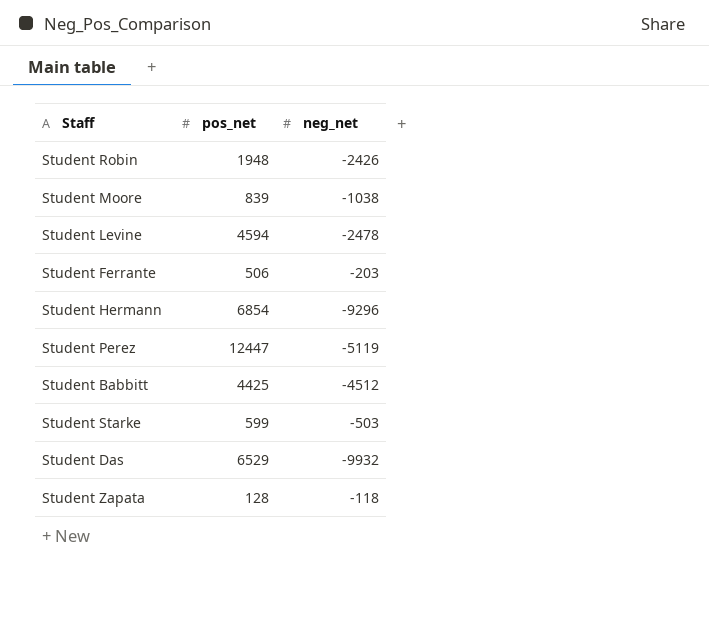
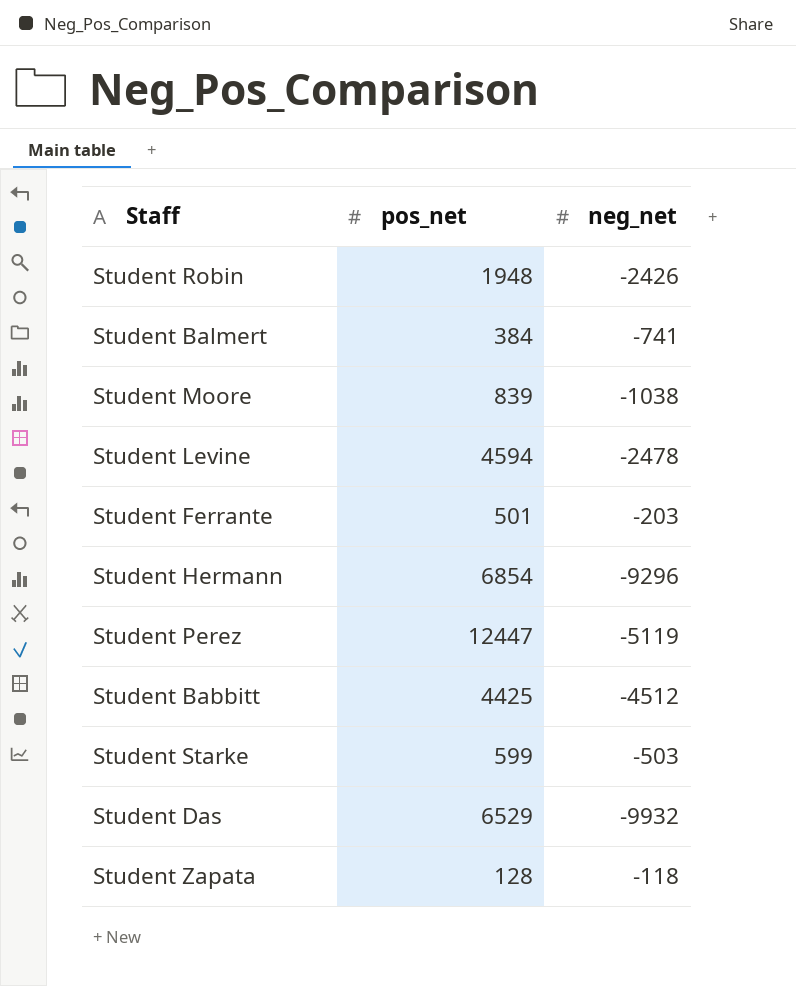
row Student Balmert: none -> 384 | -741
Student Ferrante | pos_net: 506 -> 501

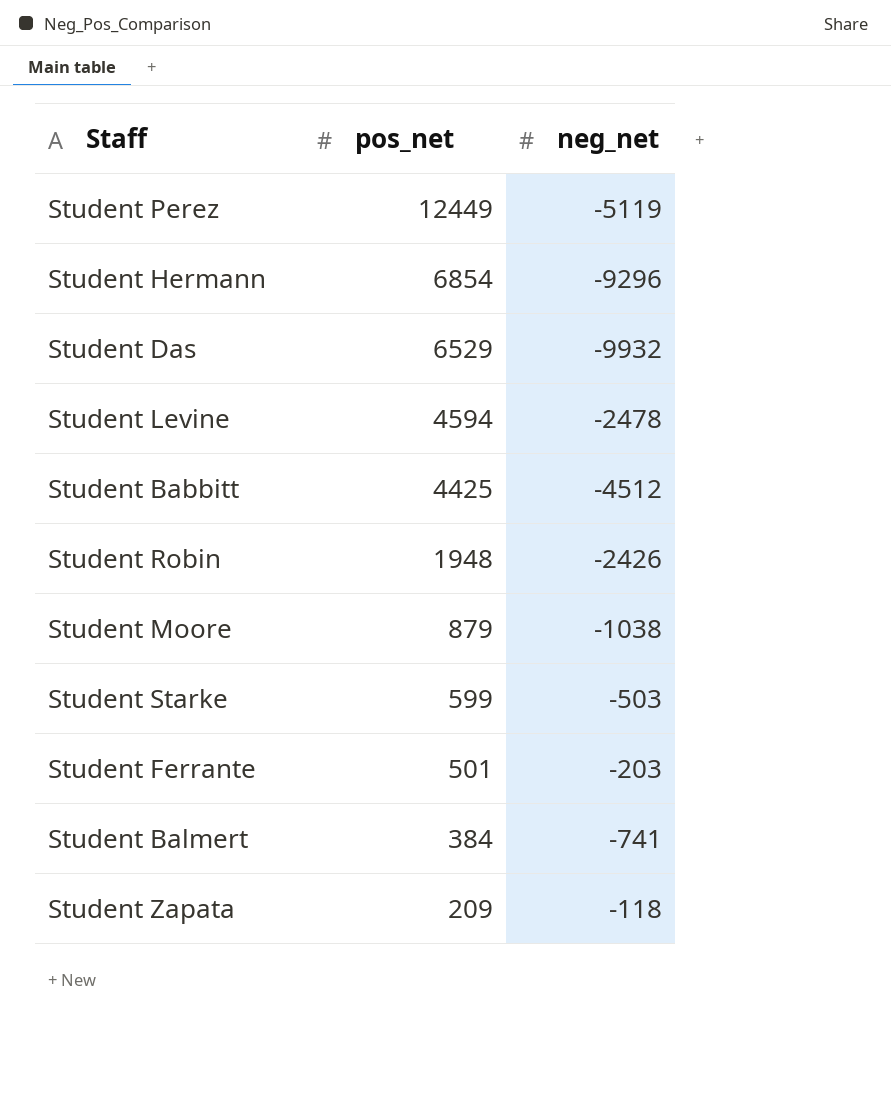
row order: none -> pos_net descending
Student Perez | pos_net: 12447 -> 12449
Student Moore | pos_net: 839 -> 879
Student Zapata | pos_net: 128 -> 209

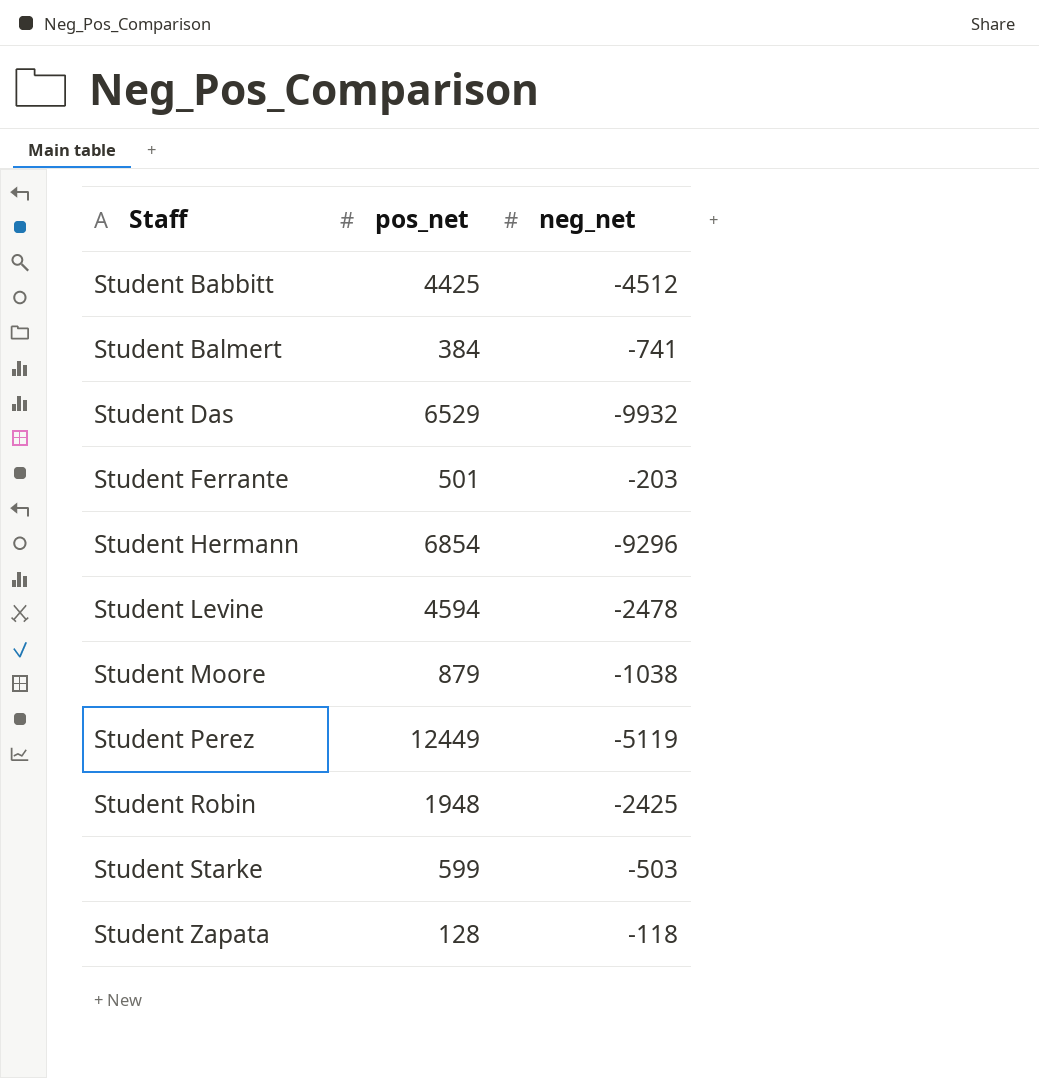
row order: pos_net descending -> Staff ascending
Student Robin | neg_net: -2426 -> -2425
Student Zapata | pos_net: 209 -> 128

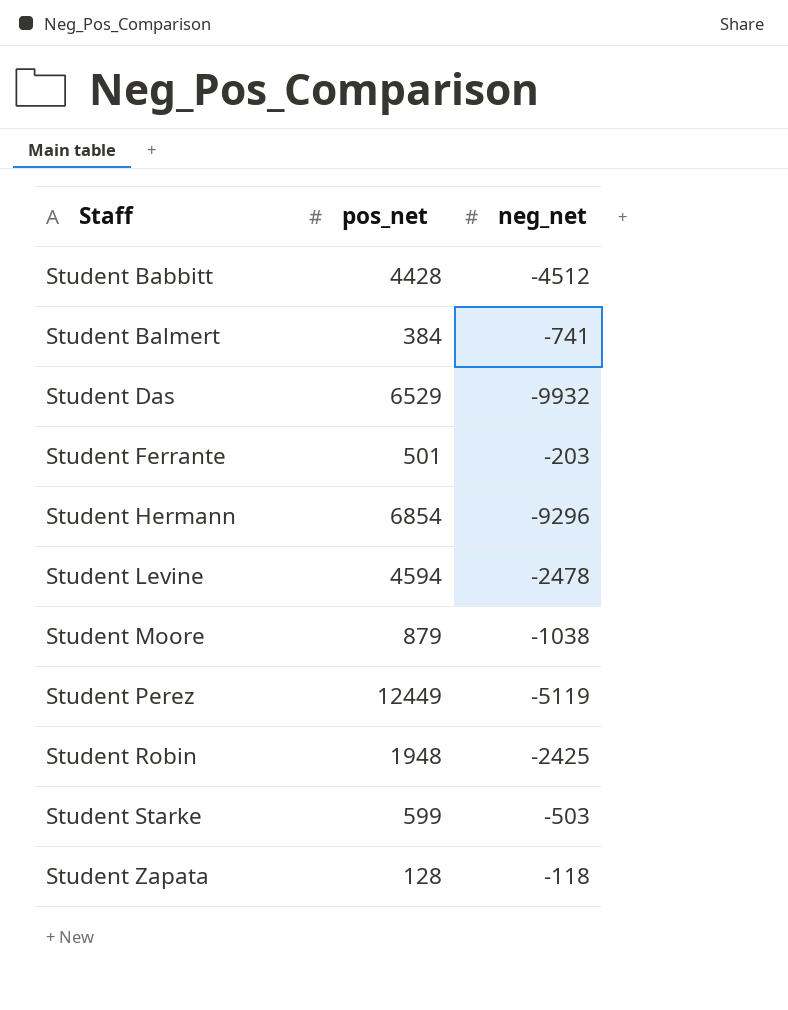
Student Babbitt | pos_net: 4425 -> 4428

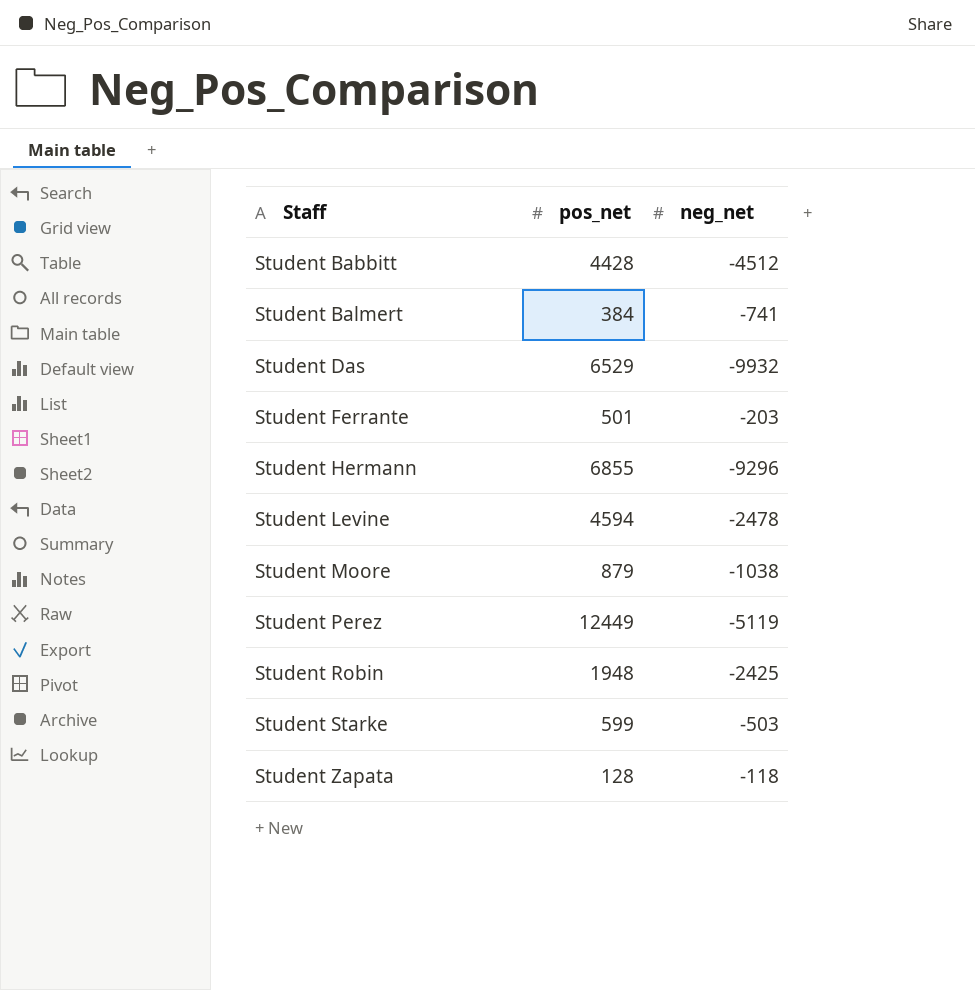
Student Hermann | pos_net: 6854 -> 6855

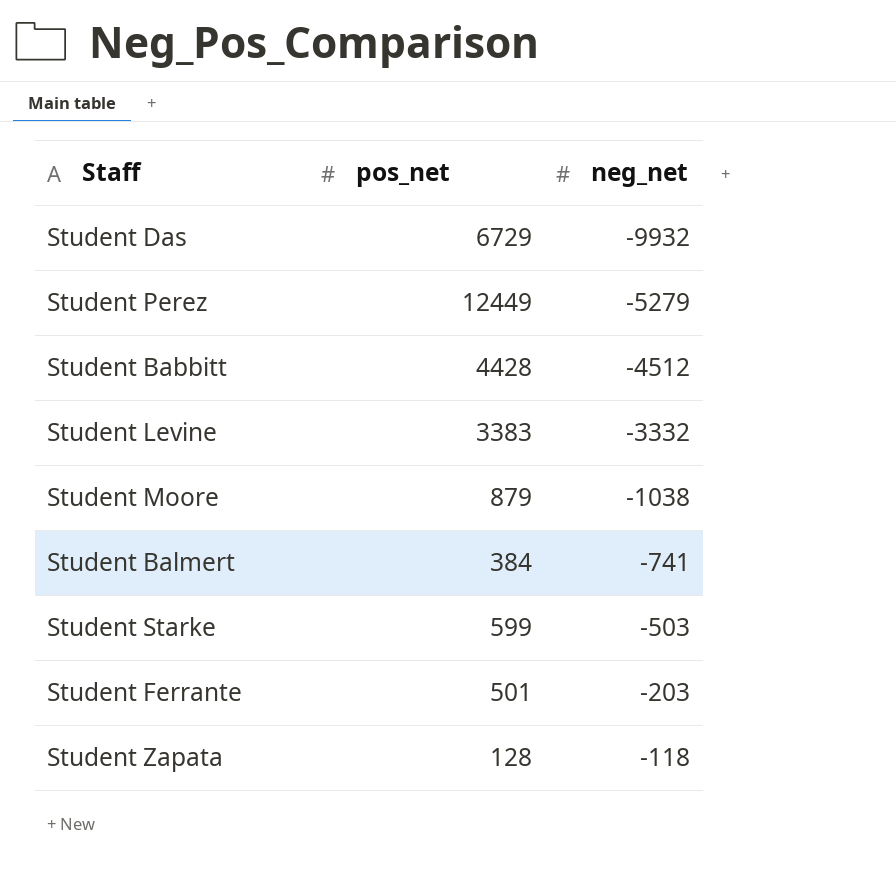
row order: Staff ascending -> neg_net ascending
row Student Hermann: 6855 | -9296 -> none
row Student Robin: 1948 | -2425 -> none
Student Das | pos_net: 6529 -> 6729
Student Perez | neg_net: -5119 -> -5279
Student Levine | pos_net: 4594 -> 3383
Student Levine | neg_net: -2478 -> -3332

